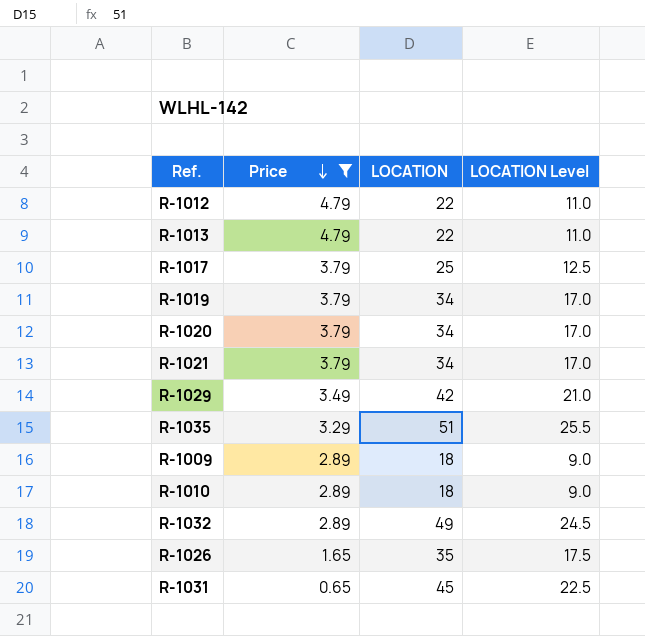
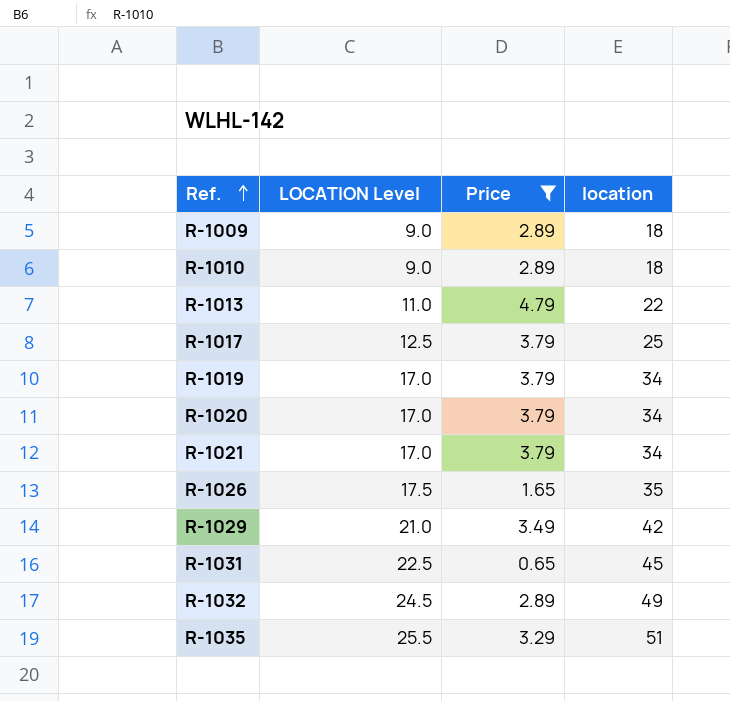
row order: Price descending -> Ref. ascending
column LOCATION Level | position: 4 -> 2
column name: LOCATION -> location
row R-1012: 4.79 | 22 | 11.0 -> none

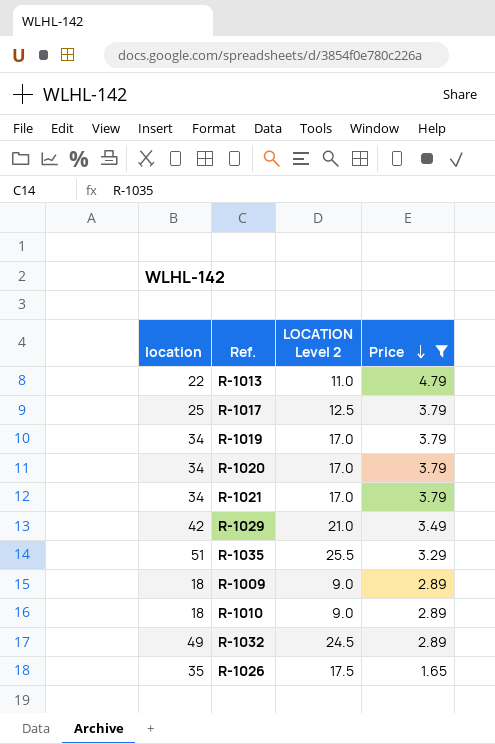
row order: Ref. ascending -> Price descending
column location | position: 4 -> 1
column name: LOCATION Level -> LOCATION Level 2
row R-1031: 22.5 | 0.65 | 45 -> none

